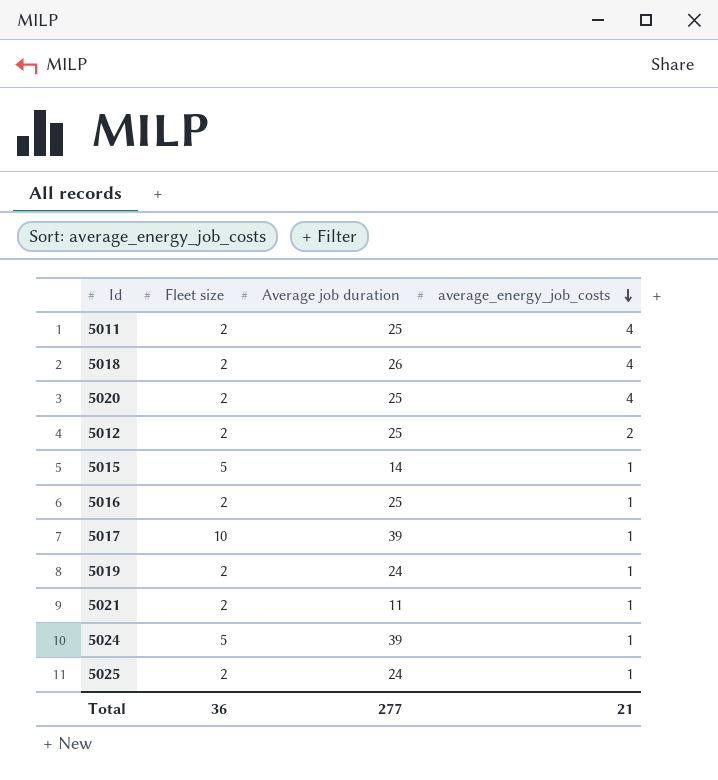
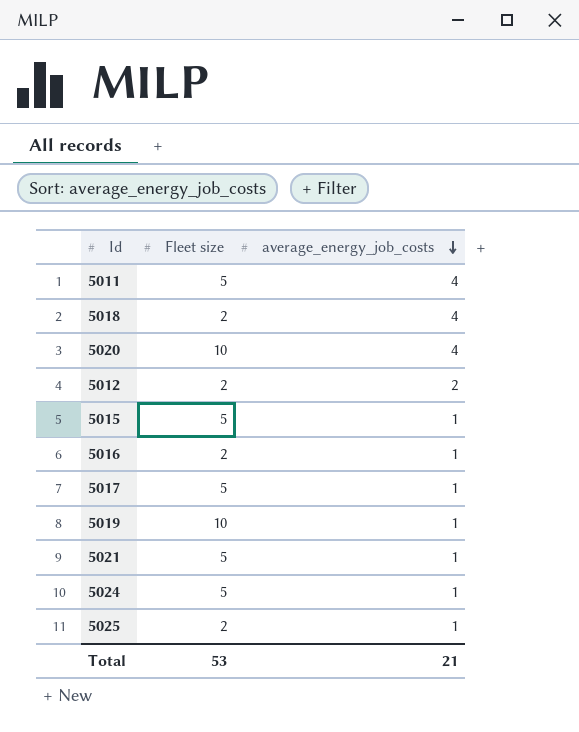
column Average job duration | position: 3 -> none
5011 | Fleet size: 2 -> 5
5020 | Fleet size: 2 -> 10
5017 | Fleet size: 10 -> 5
5019 | Fleet size: 2 -> 10
5021 | Fleet size: 2 -> 5
Total | Fleet size: 36 -> 53

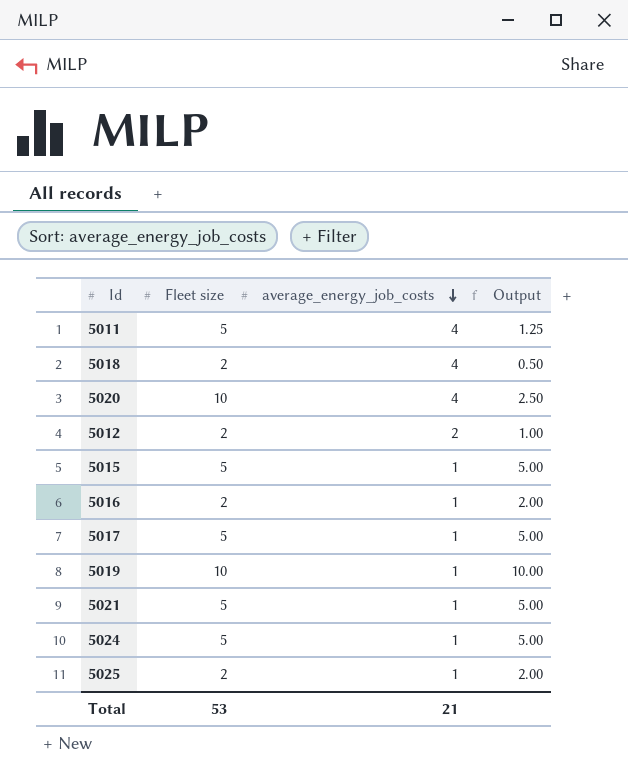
column Output | formula: none -> [Fleet size] / [average_energy_job_costs]

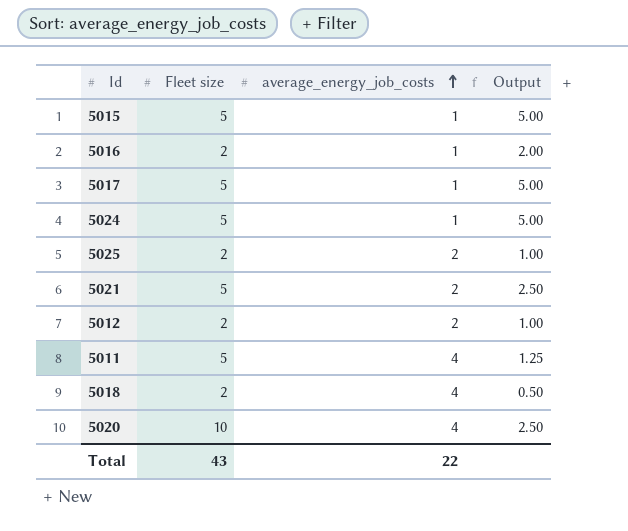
row order: average_energy_job_costs descending -> average_energy_job_costs ascending
row 5019: 10 | 1 | 10.00 -> none
5025 | average_energy_job_costs: 1 -> 2
5025 | Output: 2.00 -> 1.00
5021 | average_energy_job_costs: 1 -> 2
5021 | Output: 5.00 -> 2.50
Total | Fleet size: 53 -> 43
Total | average_energy_job_costs: 21 -> 22

